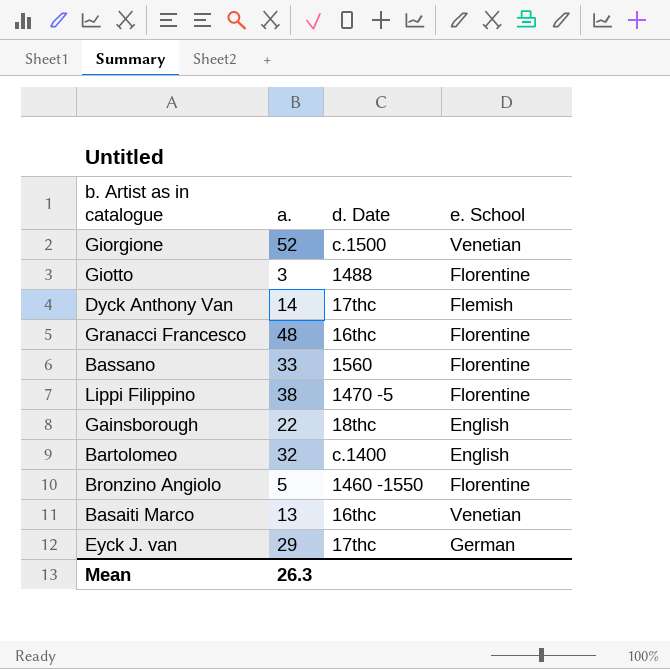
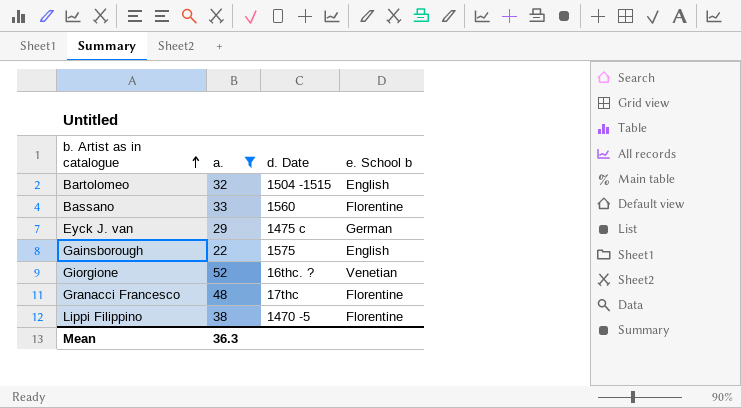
filter: none -> a. >= 22
row order: none -> b. Artist as in catalogue ascending
column name: e. School -> e. School b
Bartolomeo | d. Date: c.1400 -> 1504 -1515
Eyck J. van | d. Date: 17thc -> 1475 c
Gainsborough | d. Date: 18thc -> 1575
Giorgione | d. Date: c.1500 -> 16thc. ?
Granacci Francesco | d. Date: 16thc -> 17thc
Mean | a.: 26.3 -> 36.3

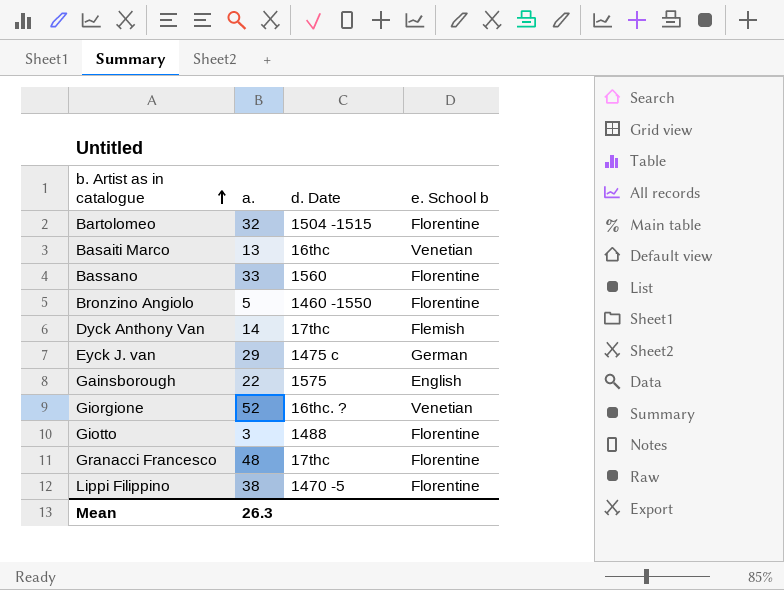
filter: a. >= 22 -> none
Bartolomeo | e. School b: English -> Florentine
Mean | a.: 36.3 -> 26.3

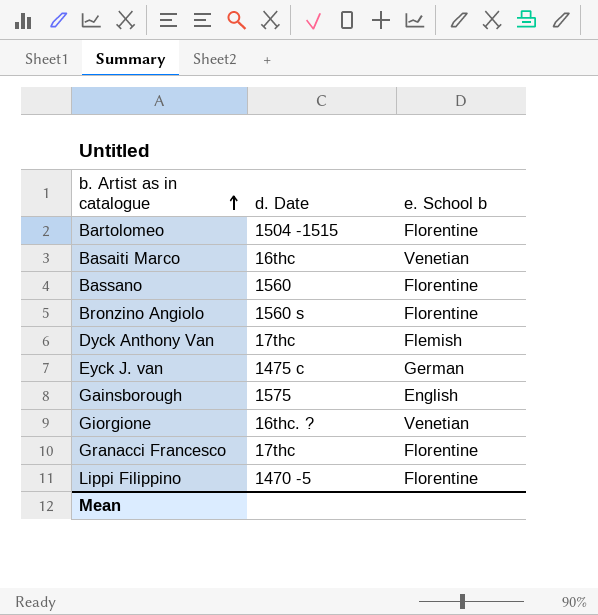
column a. | position: 2 -> none
row Giotto: 3 | 1488 | Florentine -> none
Bronzino Angiolo | d. Date: 1460 -1550 -> 1560 s

